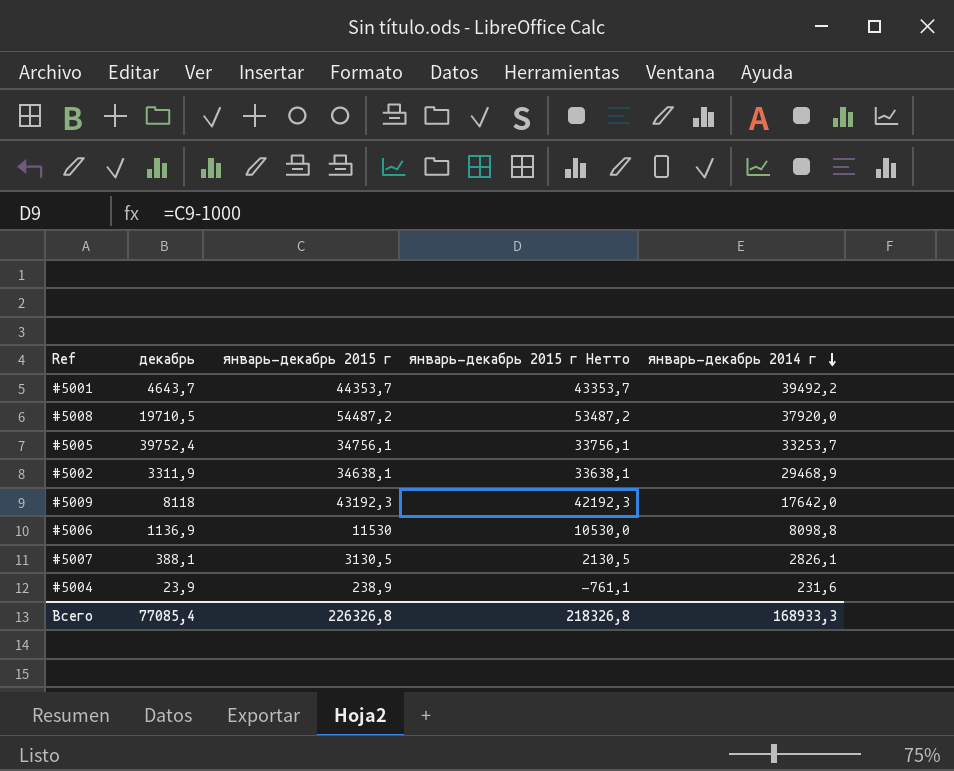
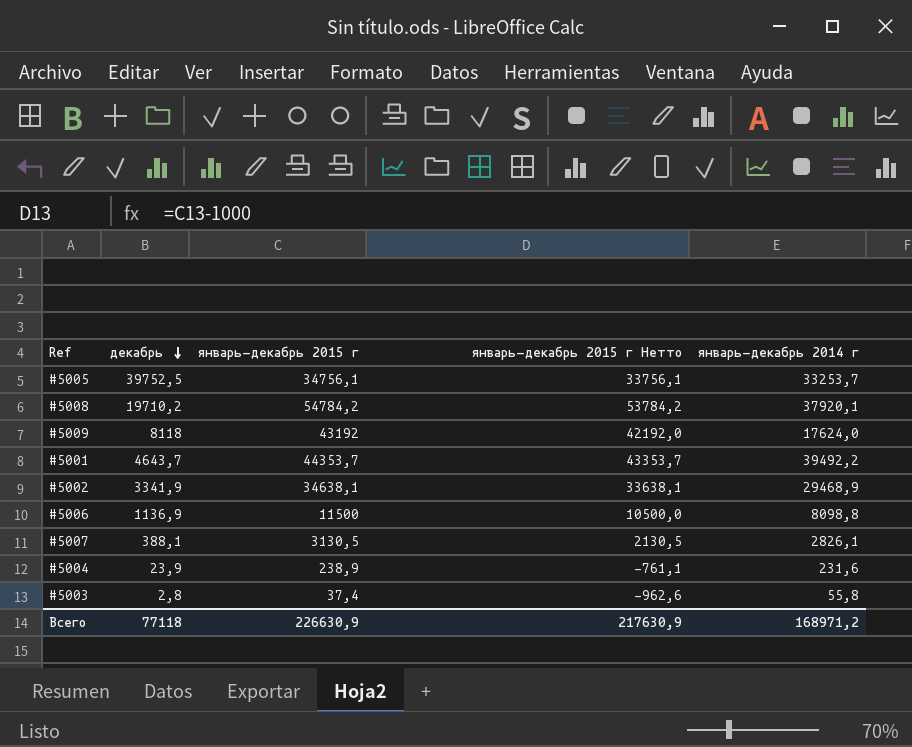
row order: январь-декабрь 2014 г descending -> декабрь descending
#5005 | декабрь: 39752,4 -> 39752,5
#5008 | декабрь: 19710,5 -> 19710,2
#5008 | январь-декабрь 2015 г: 54487,2 -> 54784,2
#5008 | январь-декабрь 2015 г Нетто: 53487,2 -> 53784,2
#5008 | январь-декабрь 2014 г: 37920,0 -> 37920,1
#5009 | январь-декабрь 2015 г: 43192,3 -> 43192
#5009 | январь-декабрь 2015 г Нетто: 42192,3 -> 42192,0
#5009 | январь-декабрь 2014 г: 17642,0 -> 17624,0
#5002 | декабрь: 3311,9 -> 3341,9
#5006 | январь-декабрь 2015 г: 11530 -> 11500
#5006 | январь-декабрь 2015 г Нетто: 10530,0 -> 10500,0
row #5003: none -> 2,8 | 37,4 | -962,6 | 55,8
Всего | декабрь: 77085,4 -> 77118
Всего | январь-декабрь 2015 г: 226326,8 -> 226630,9
Всего | январь-декабрь 2015 г Нетто: 218326,8 -> 217630,9
Всего | январь-декабрь 2014 г: 168933,3 -> 168971,2

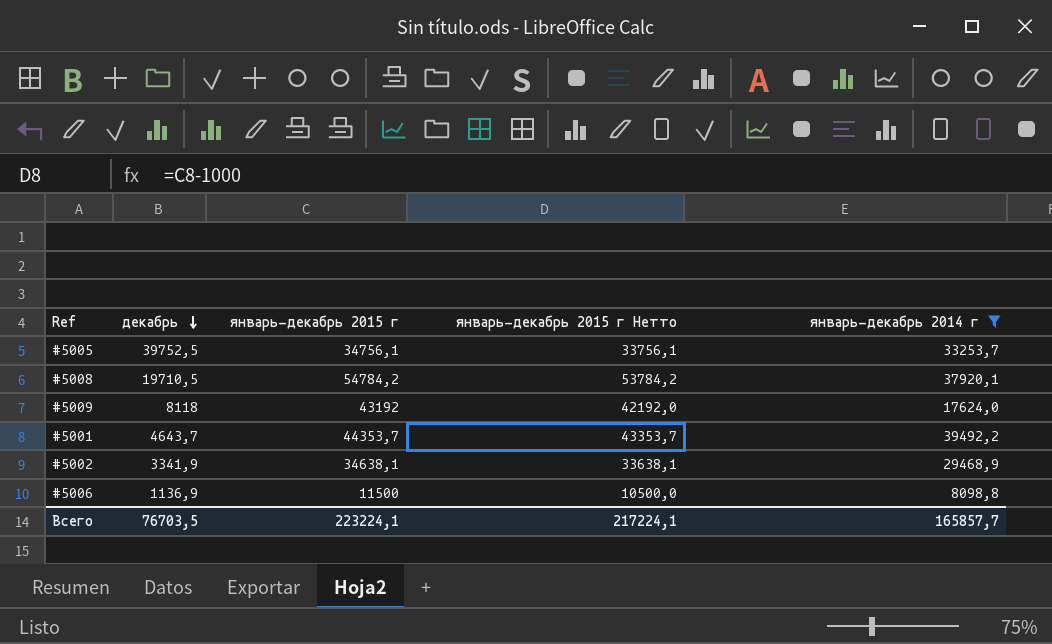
filter: none -> январь-декабрь 2014 г >= 8098,8
#5008 | декабрь: 19710,2 -> 19710,5
Всего | декабрь: 77118 -> 76703,5
Всего | январь-декабрь 2015 г: 226630,9 -> 223224,1
Всего | январь-декабрь 2015 г Нетто: 217630,9 -> 217224,1
Всего | январь-декабрь 2014 г: 168971,2 -> 165857,7

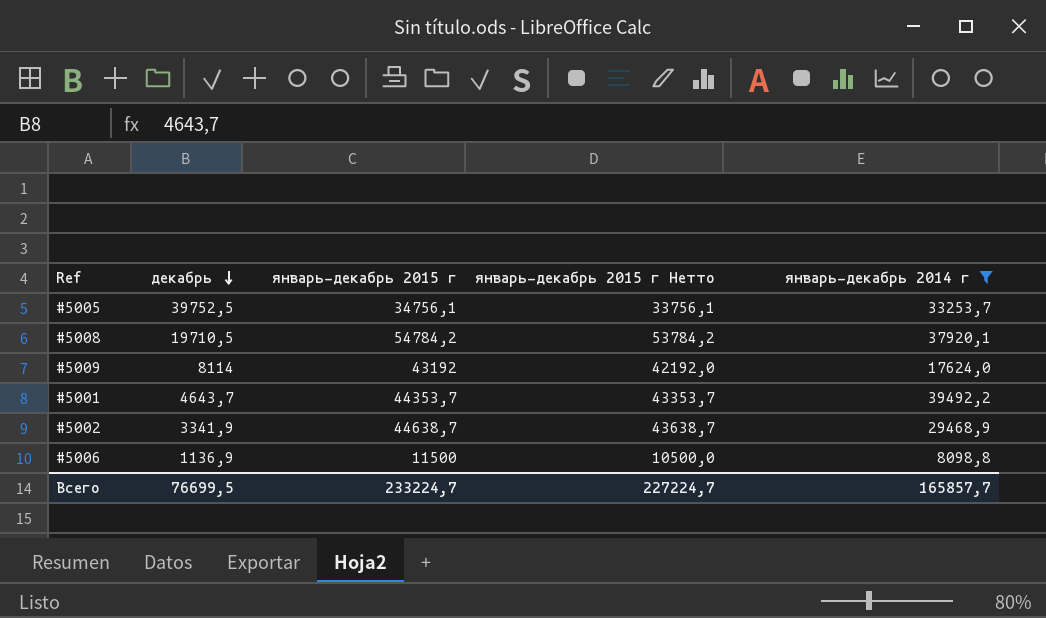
#5009 | декабрь: 8118 -> 8114
#5002 | январь-декабрь 2015 г: 34638,1 -> 44638,7
#5002 | январь-декабрь 2015 г Нетто: 33638,1 -> 43638,7
Всего | декабрь: 76703,5 -> 76699,5
Всего | январь-декабрь 2015 г: 223224,1 -> 233224,7
Всего | январь-декабрь 2015 г Нетто: 217224,1 -> 227224,7

